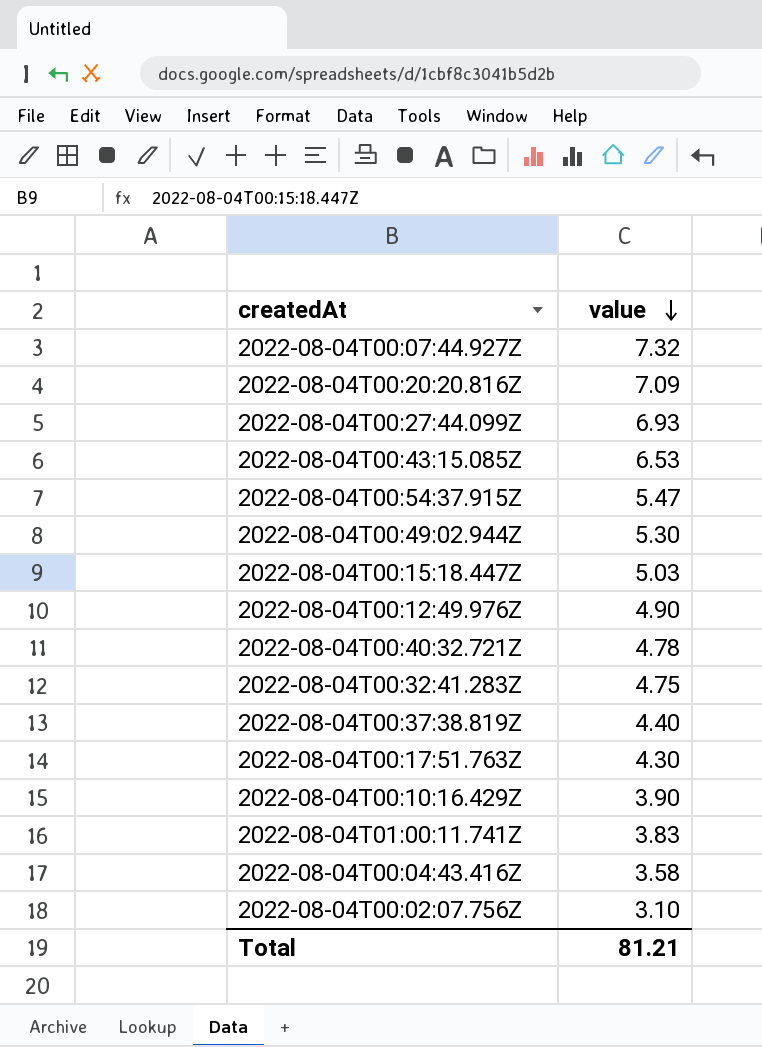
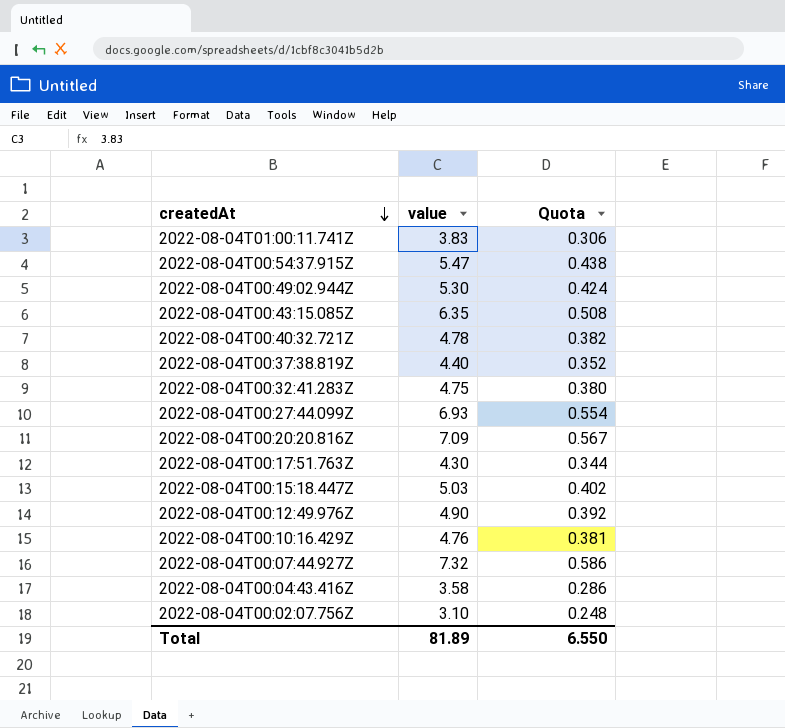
row order: value descending -> createdAt descending
column Quota | formula: none -> [value] * 0.08
2022-08-04T00:43:15.085Z | value: 6.53 -> 6.35
2022-08-04T00:10:16.429Z | value: 3.90 -> 4.76
Total | value: 81.21 -> 81.89

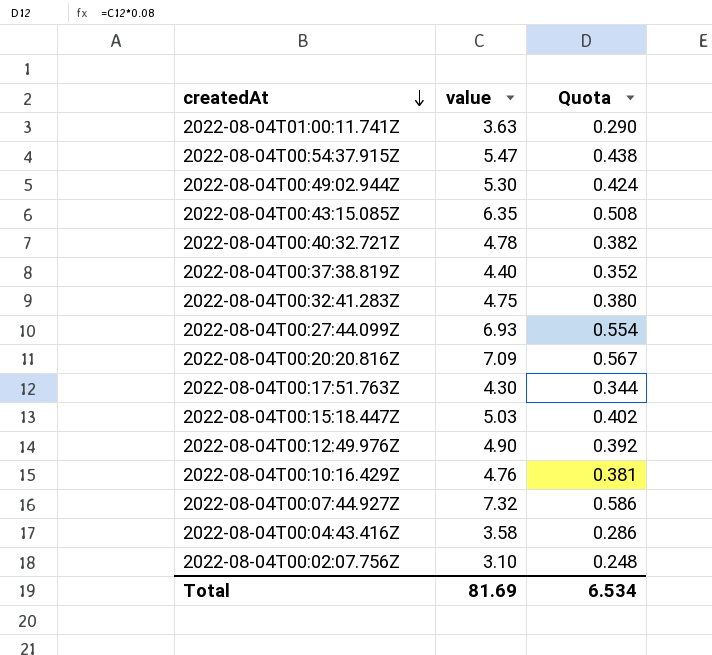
2022-08-04T01:00:11.741Z | value: 3.83 -> 3.63
2022-08-04T01:00:11.741Z | Quota: 0.306 -> 0.290
Total | value: 81.89 -> 81.69
Total | Quota: 6.550 -> 6.534

